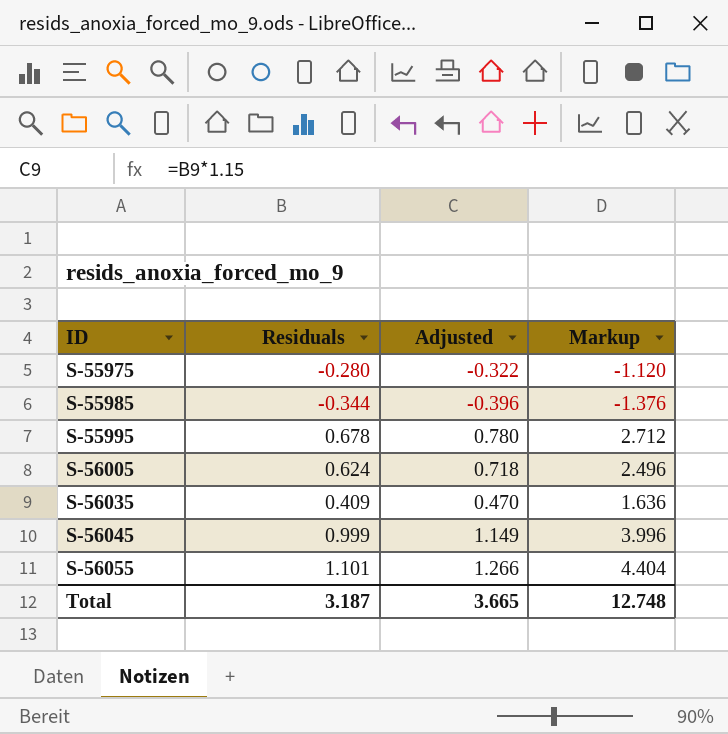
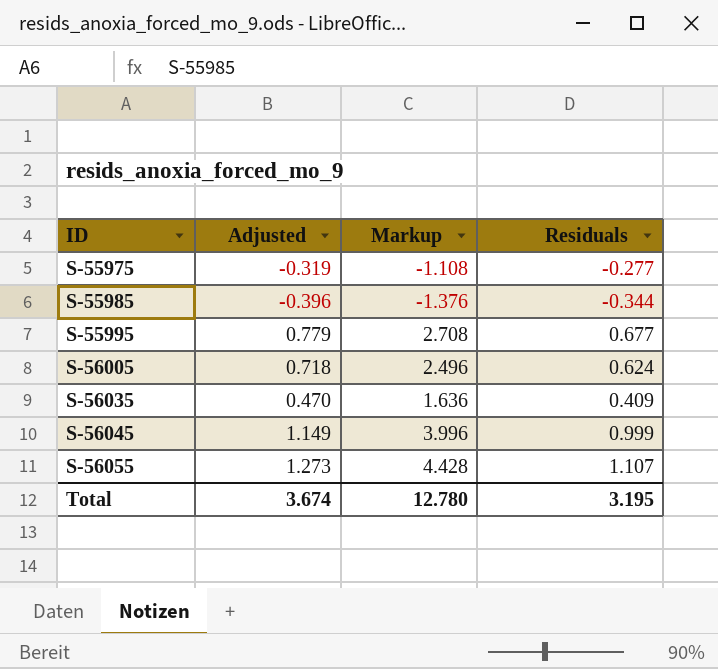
column Residuals | position: 2 -> 4
S-55975 | Adjusted: -0.322 -> -0.319
S-55975 | Markup: -1.120 -> -1.108
S-55975 | Residuals: -0.280 -> -0.277
S-55995 | Adjusted: 0.780 -> 0.779
S-55995 | Markup: 2.712 -> 2.708
S-55995 | Residuals: 0.678 -> 0.677
S-56055 | Adjusted: 1.266 -> 1.273
S-56055 | Markup: 4.404 -> 4.428
S-56055 | Residuals: 1.101 -> 1.107
Total | Adjusted: 3.665 -> 3.674
Total | Markup: 12.748 -> 12.780
Total | Residuals: 3.187 -> 3.195

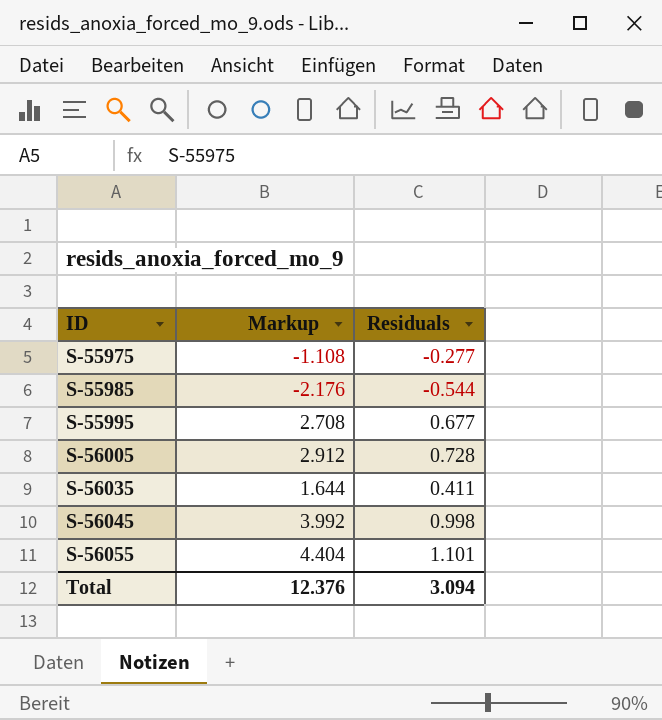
column Adjusted | formula: [Residuals] * 1.15 -> none
S-55985 | Markup: -1.376 -> -2.176
S-55985 | Residuals: -0.344 -> -0.544
S-56005 | Markup: 2.496 -> 2.912
S-56005 | Residuals: 0.624 -> 0.728
S-56035 | Markup: 1.636 -> 1.644
S-56035 | Residuals: 0.409 -> 0.411
S-56045 | Markup: 3.996 -> 3.992
S-56045 | Residuals: 0.999 -> 0.998
S-56055 | Markup: 4.428 -> 4.404
S-56055 | Residuals: 1.107 -> 1.101
Total | Markup: 12.780 -> 12.376
Total | Residuals: 3.195 -> 3.094

